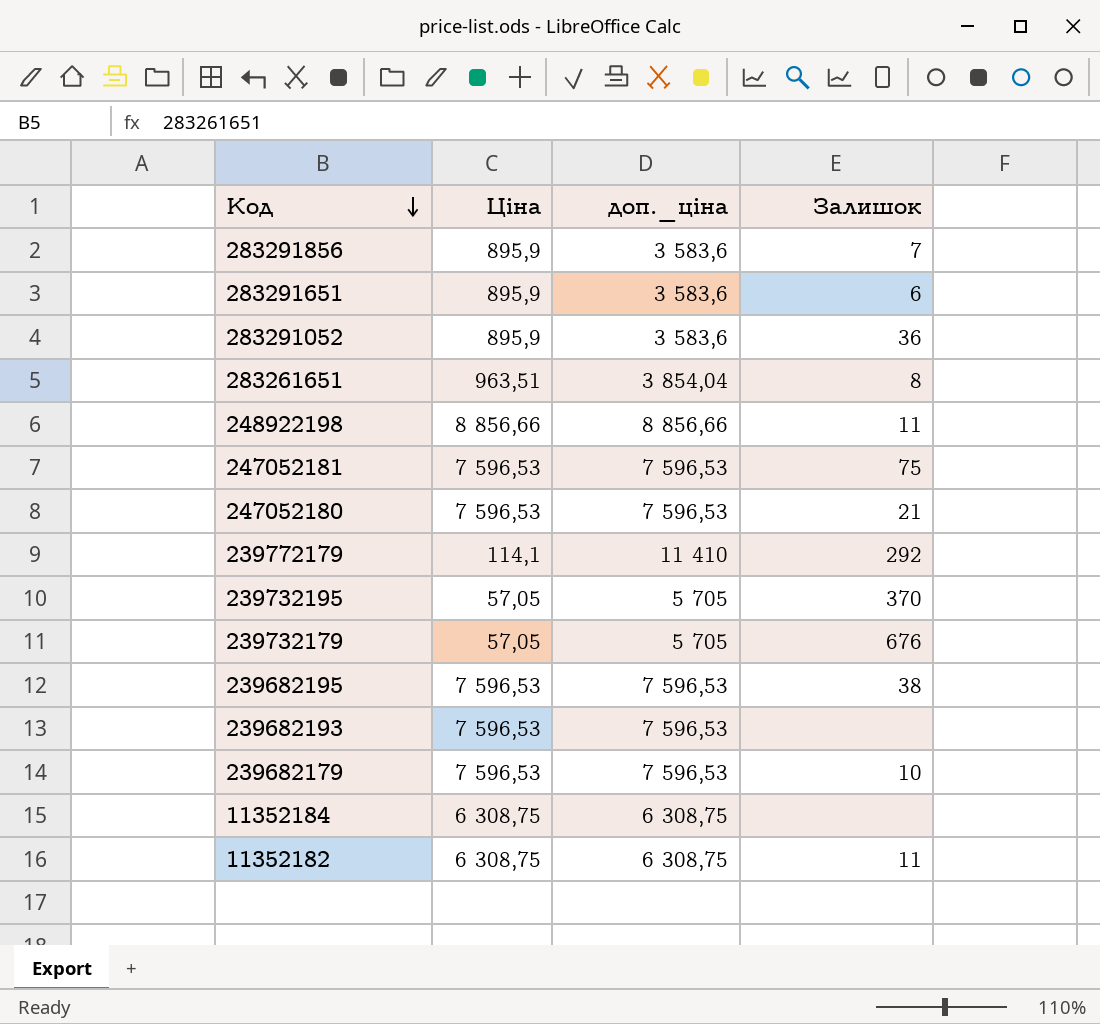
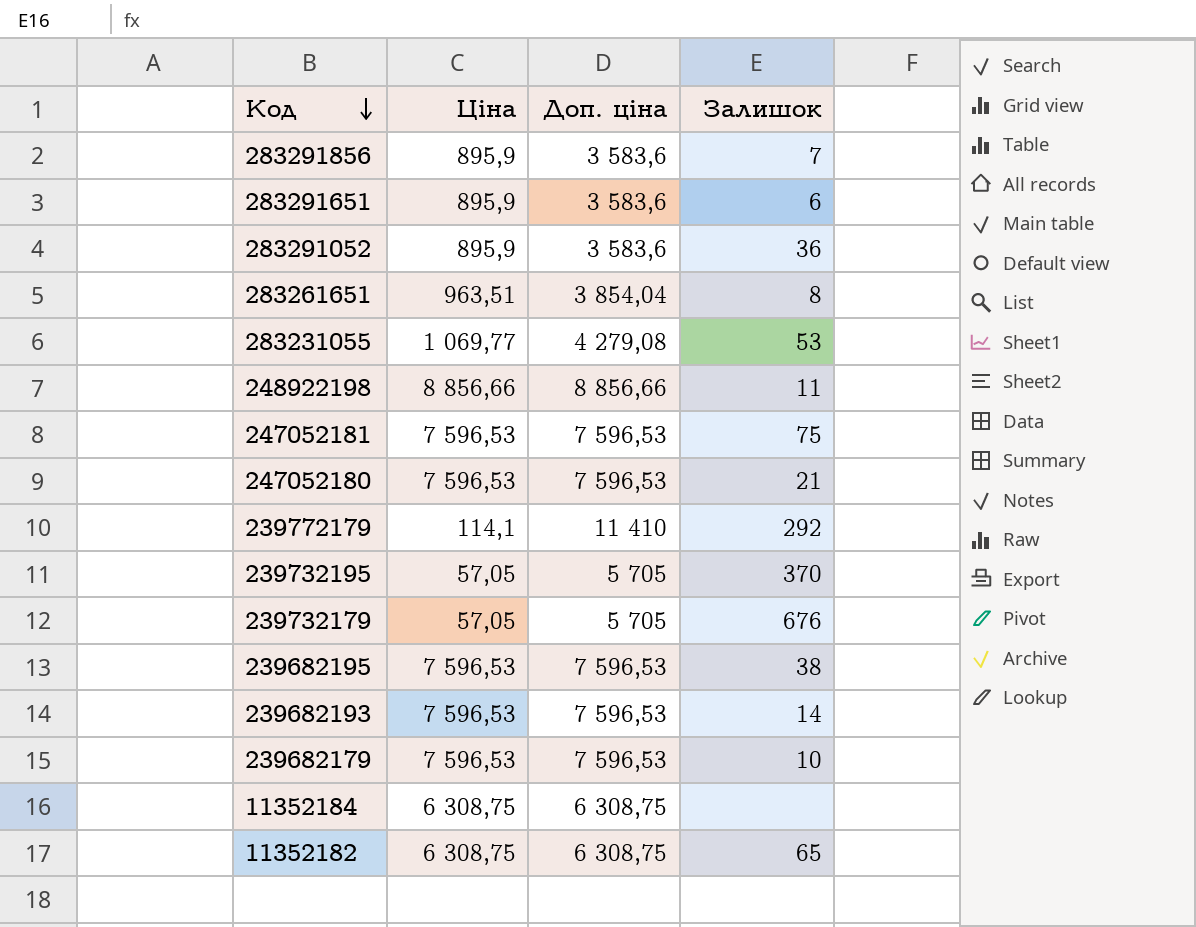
column name: доп._ціна -> Доп. ціна
row 283231055: none -> 1 069,77 | 4 279,08 | 53
239682193 | Залишок: none -> 14
11352182 | Залишок: 11 -> 65

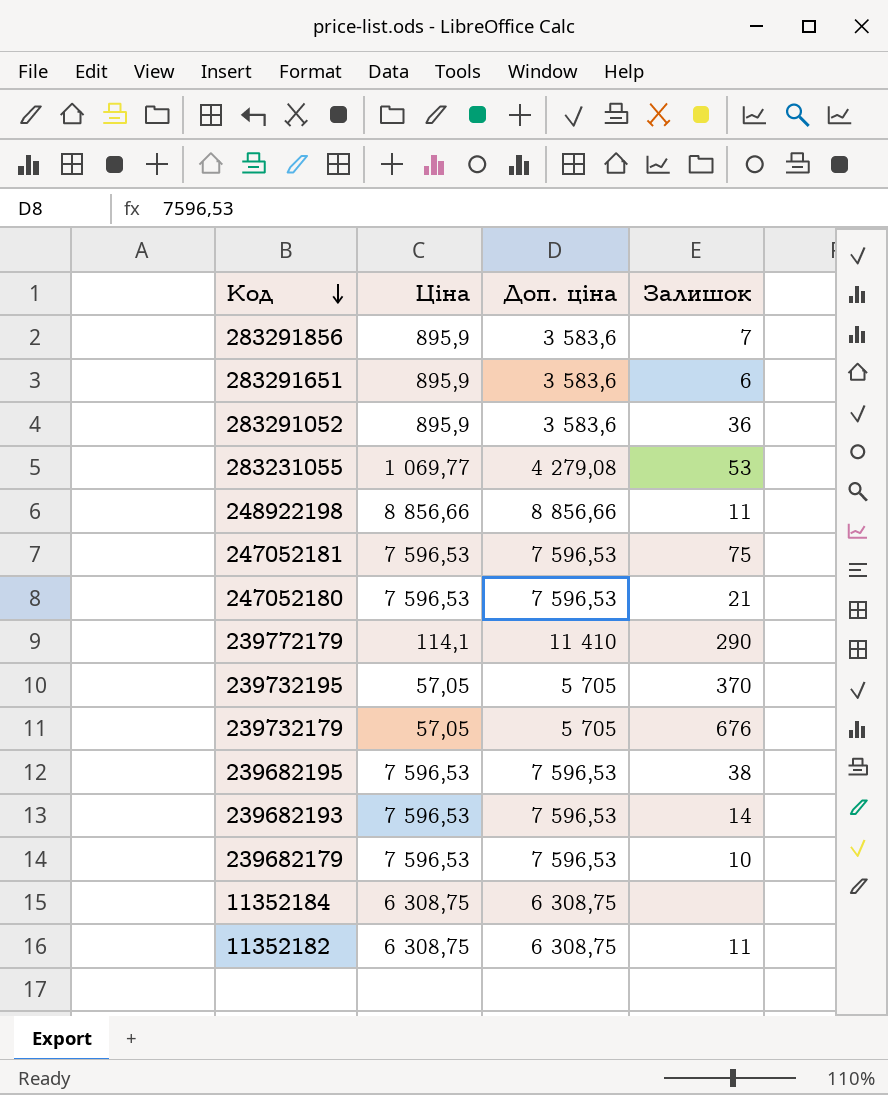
row 283261651: 963,51 | 3 854,04 | 8 -> none
239772179 | Залишок: 292 -> 290
11352182 | Залишок: 65 -> 11

